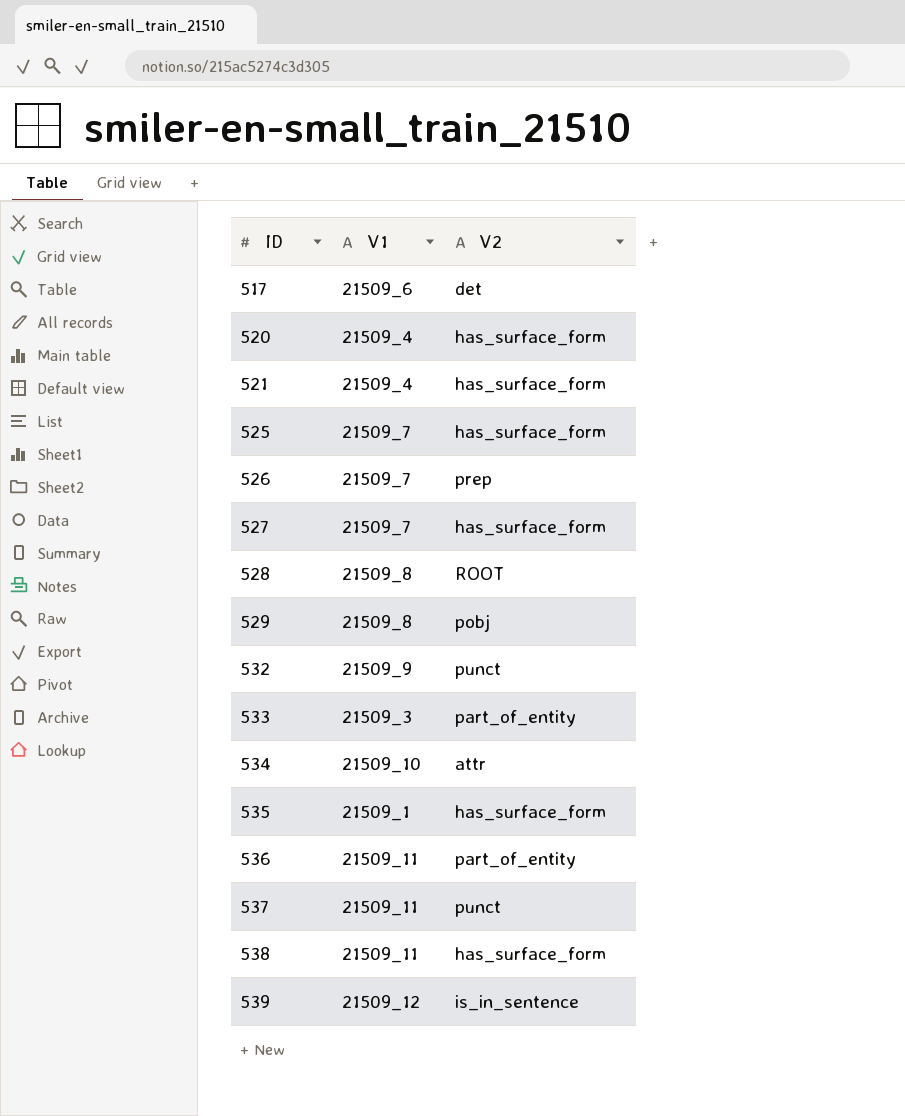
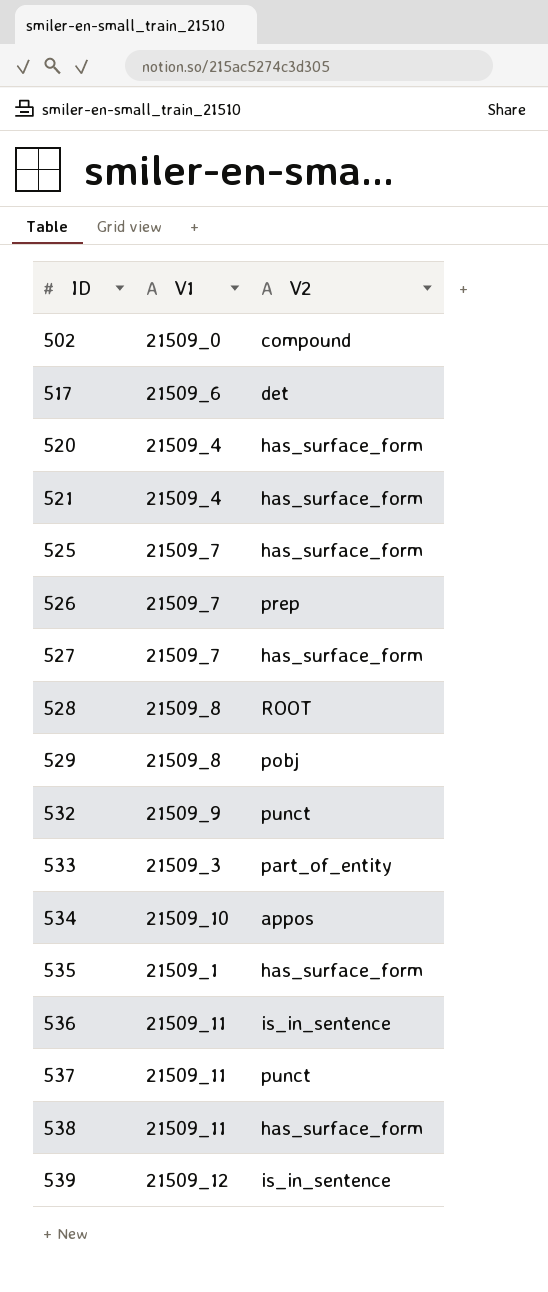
row 502: none -> 21509_0 | compound
534 | V2: attr -> appos
536 | V2: part_of_entity -> is_in_sentence

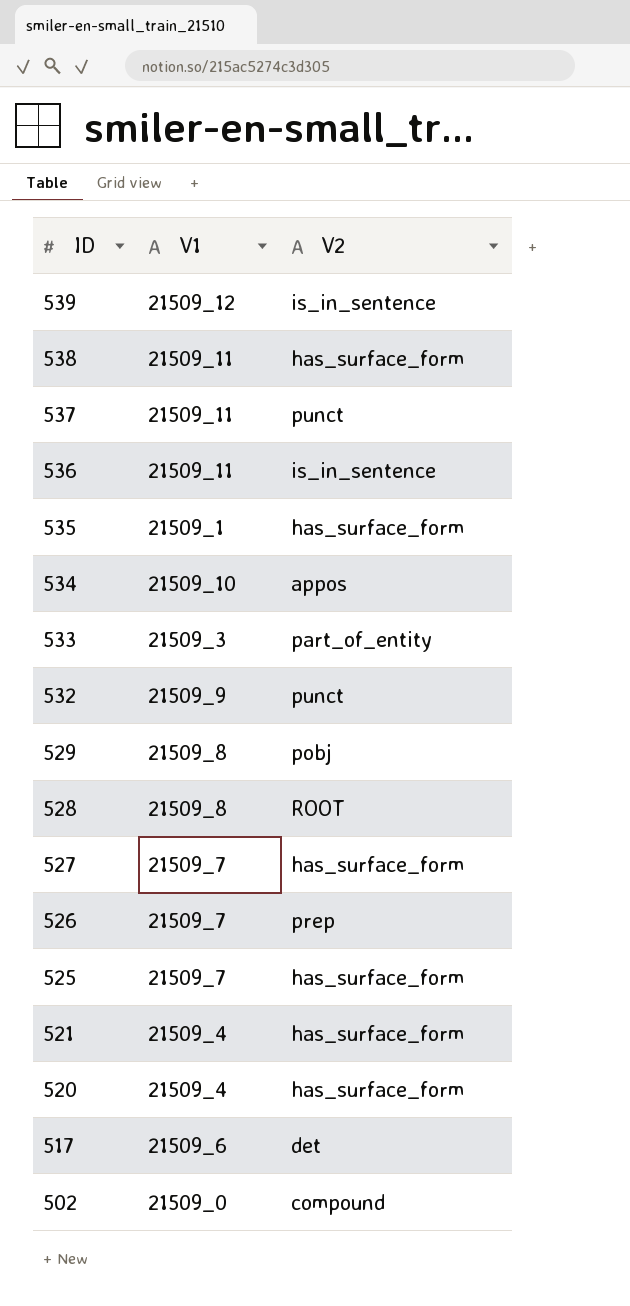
row order: ID ascending -> ID descending

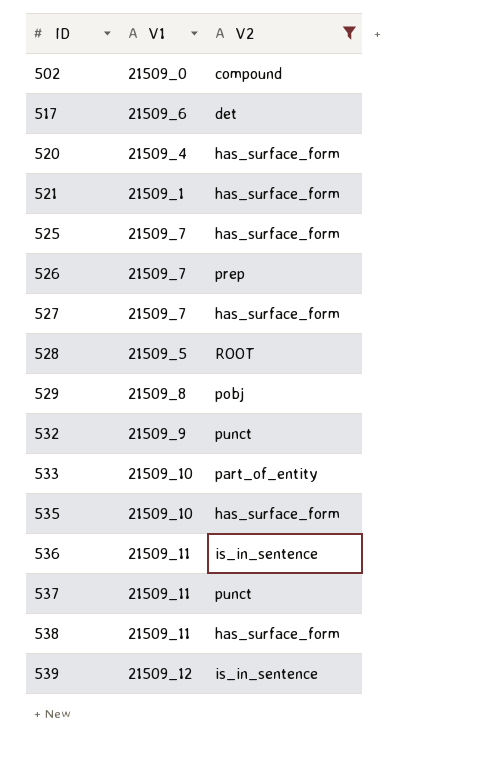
filter: none -> V2 != appos
row order: ID descending -> ID ascending
521 | V1: 21509_4 -> 21509_1
528 | V1: 21509_8 -> 21509_5
533 | V1: 21509_3 -> 21509_10
535 | V1: 21509_1 -> 21509_10

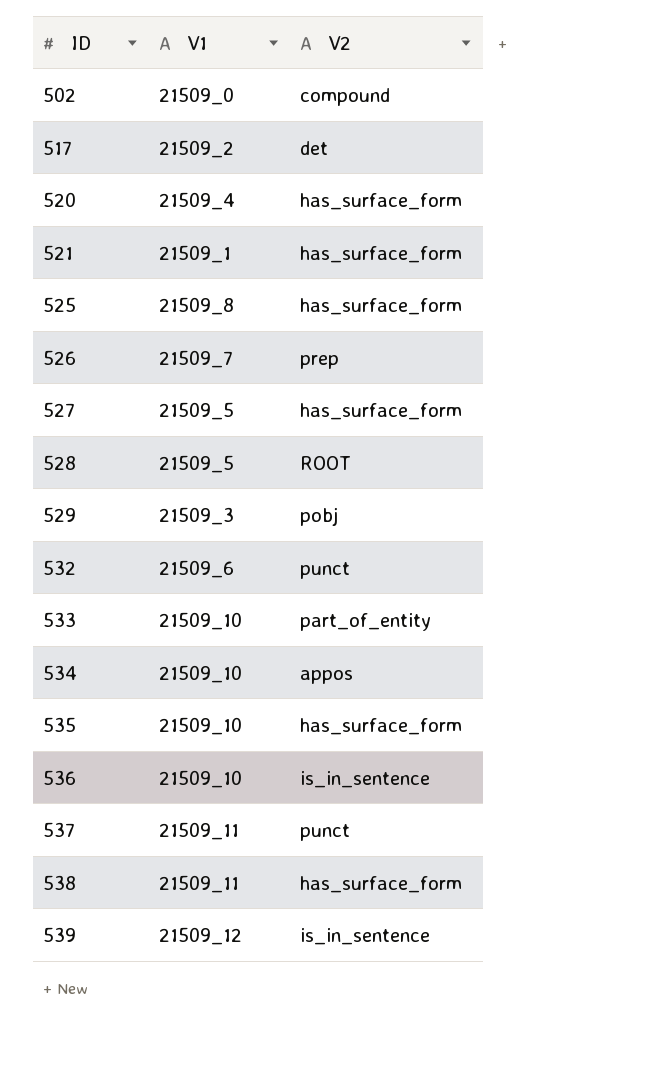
filter: V2 != appos -> none
517 | V1: 21509_6 -> 21509_2
525 | V1: 21509_7 -> 21509_8
527 | V1: 21509_7 -> 21509_5
529 | V1: 21509_8 -> 21509_3
532 | V1: 21509_9 -> 21509_6
536 | V1: 21509_11 -> 21509_10

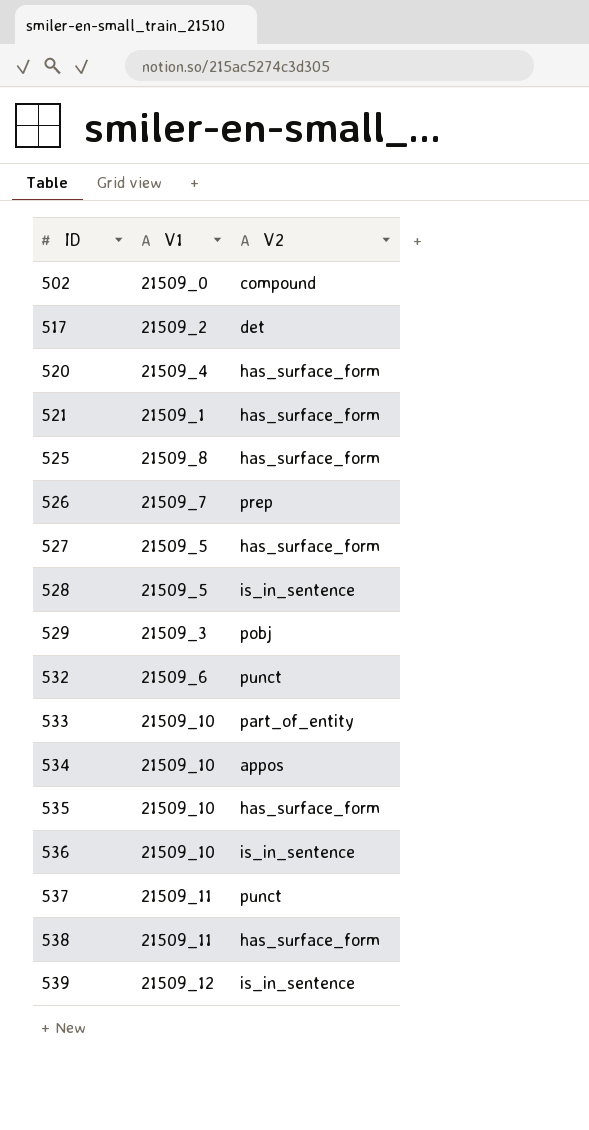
528 | V2: ROOT -> is_in_sentence

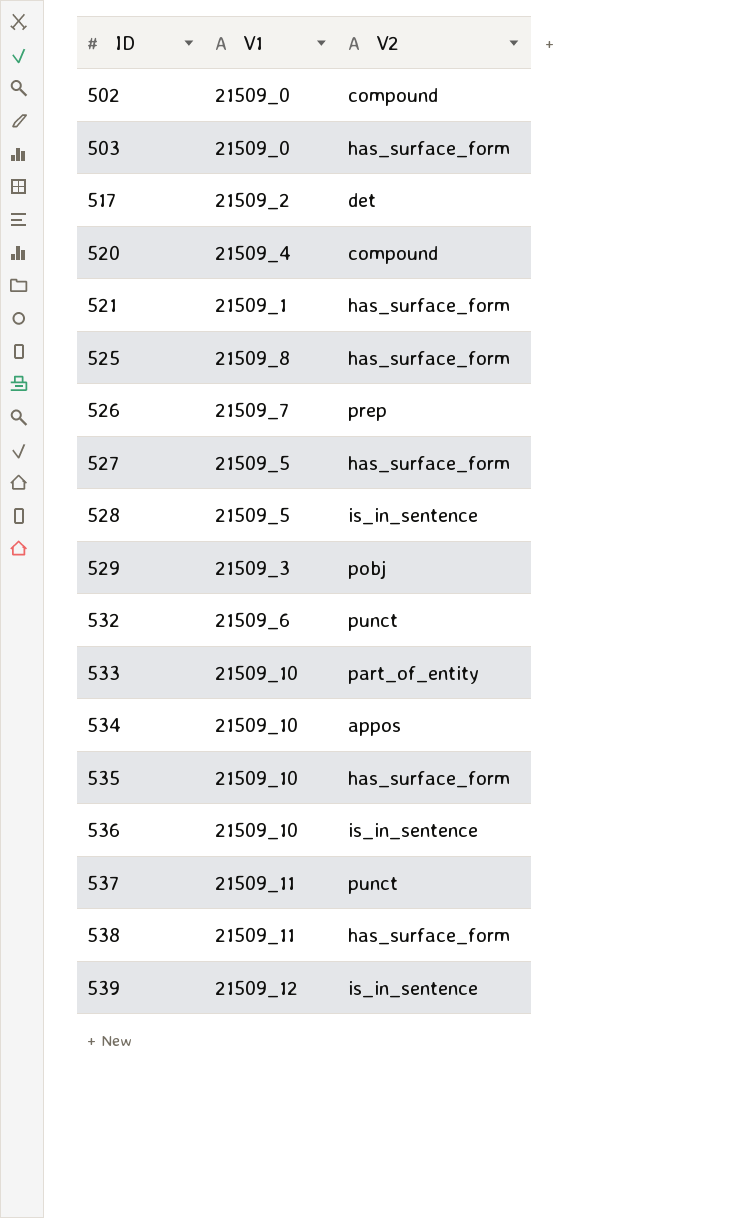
row 503: none -> 21509_0 | has_surface_form
520 | V2: has_surface_form -> compound

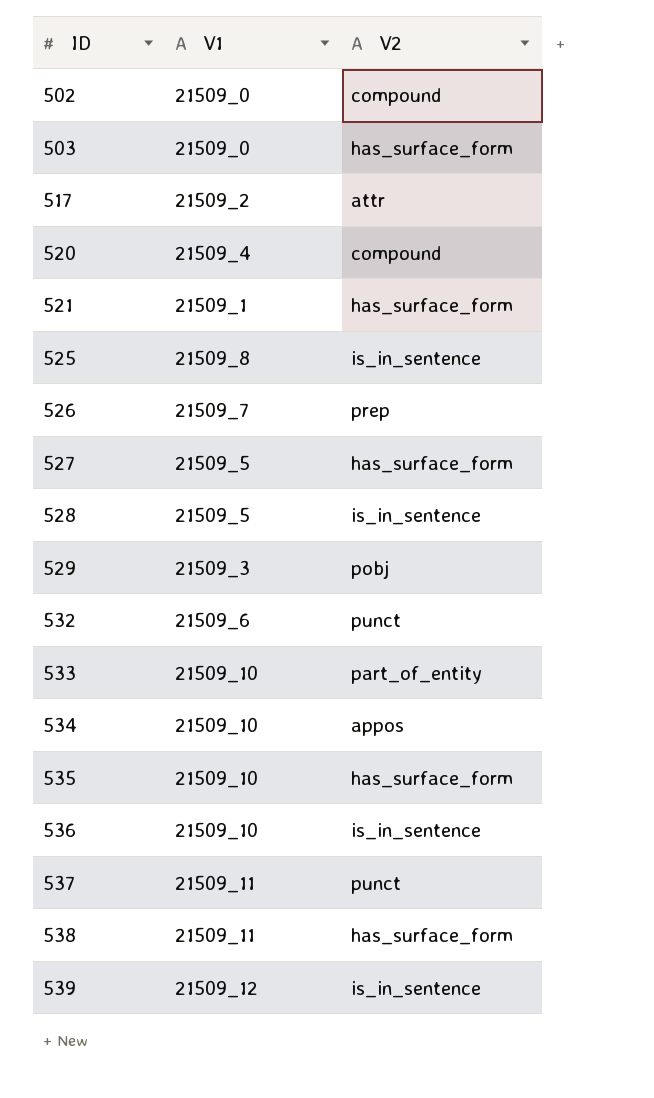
517 | V2: det -> attr
525 | V2: has_surface_form -> is_in_sentence

